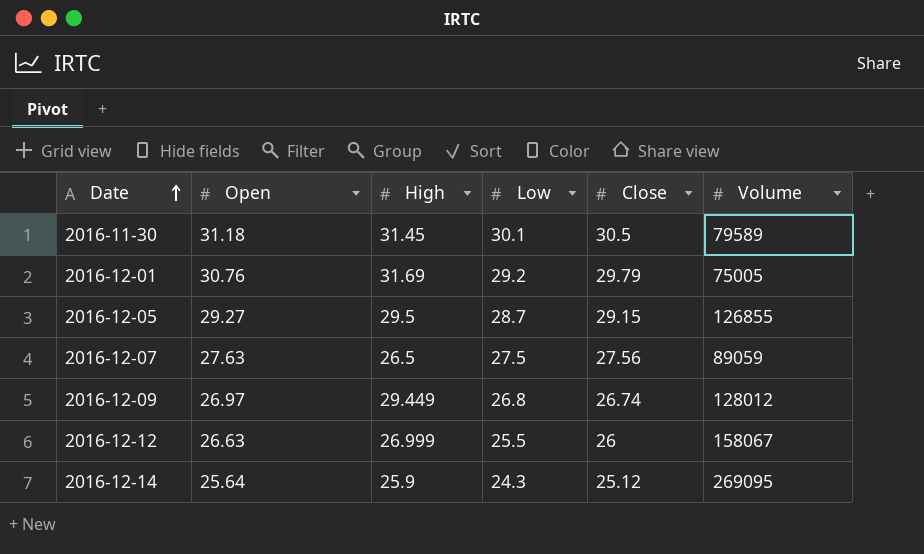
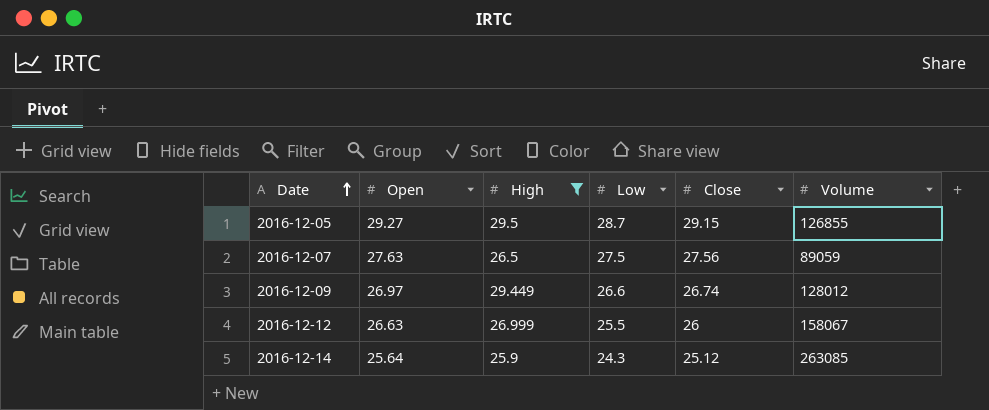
filter: none -> High <= 29.5
2016-12-09 | Low: 26.8 -> 26.6
2016-12-14 | Volume: 269095 -> 263085

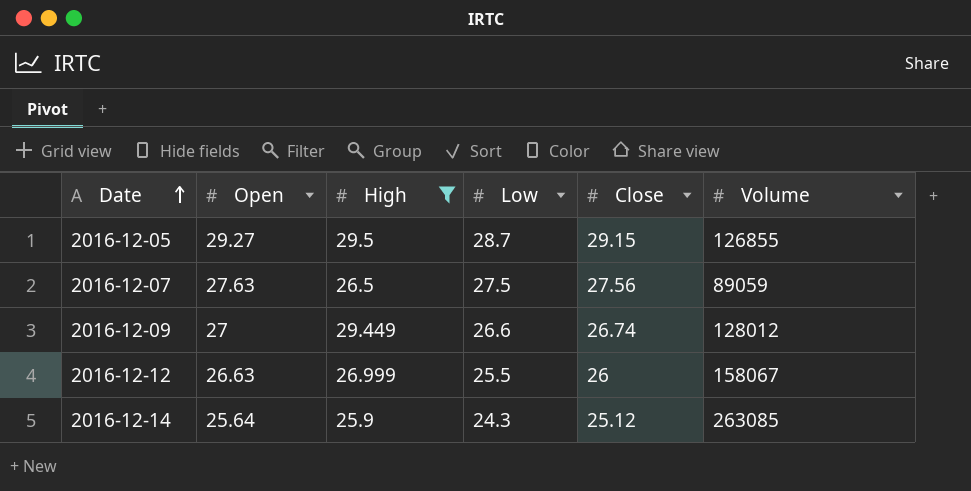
2016-12-09 | Open: 26.97 -> 27

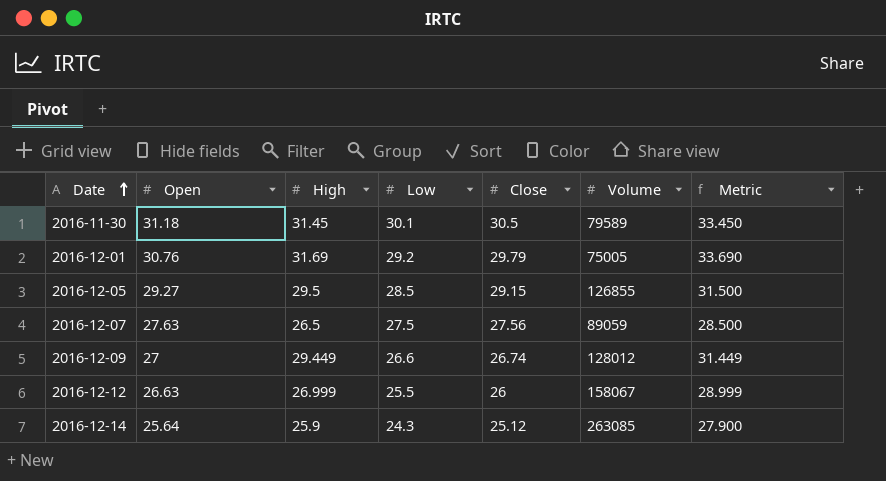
filter: High <= 29.5 -> none
column Metric | formula: none -> [High] + 2
2016-12-05 | Low: 28.7 -> 28.5

